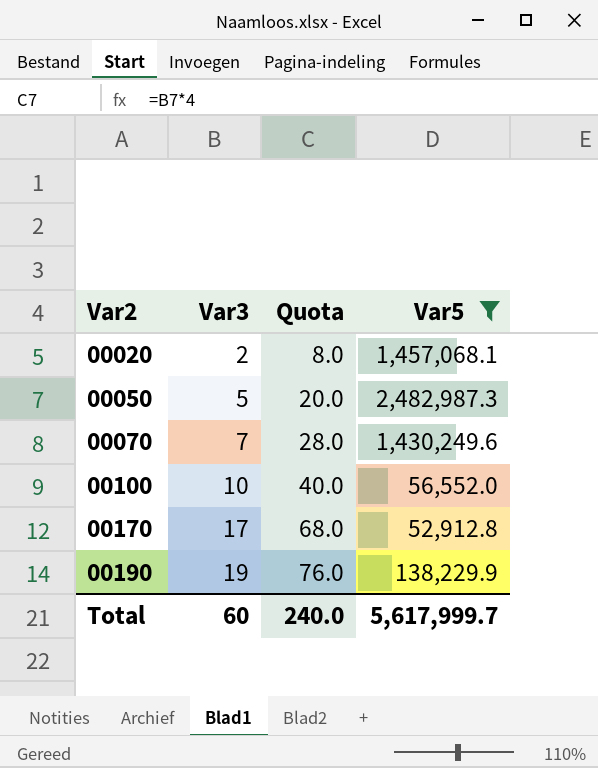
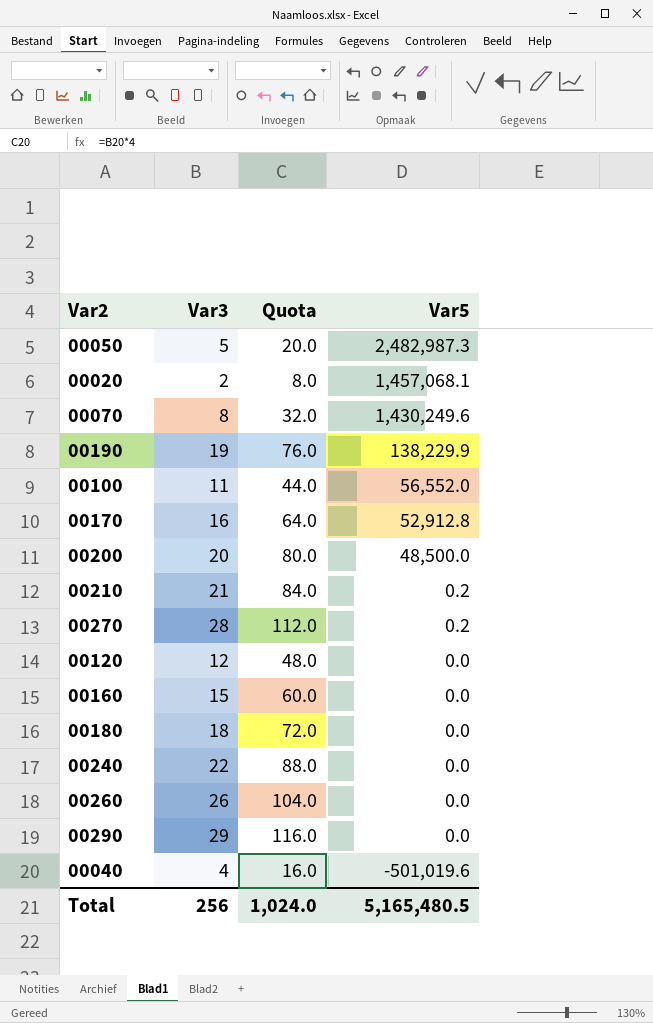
filter: Var5 >= 52,912.8 -> none
row order: Var2 ascending -> Var5 descending
00070 | Var3: 7 -> 8
00070 | Quota: 28.0 -> 32.0
00100 | Var3: 10 -> 11
00100 | Quota: 40.0 -> 44.0
00170 | Var3: 17 -> 16
00170 | Quota: 68.0 -> 64.0
Total | Var3: 60 -> 256
Total | Quota: 240.0 -> 1,024.0
Total | Var5: 5,617,999.7 -> 5,165,480.5

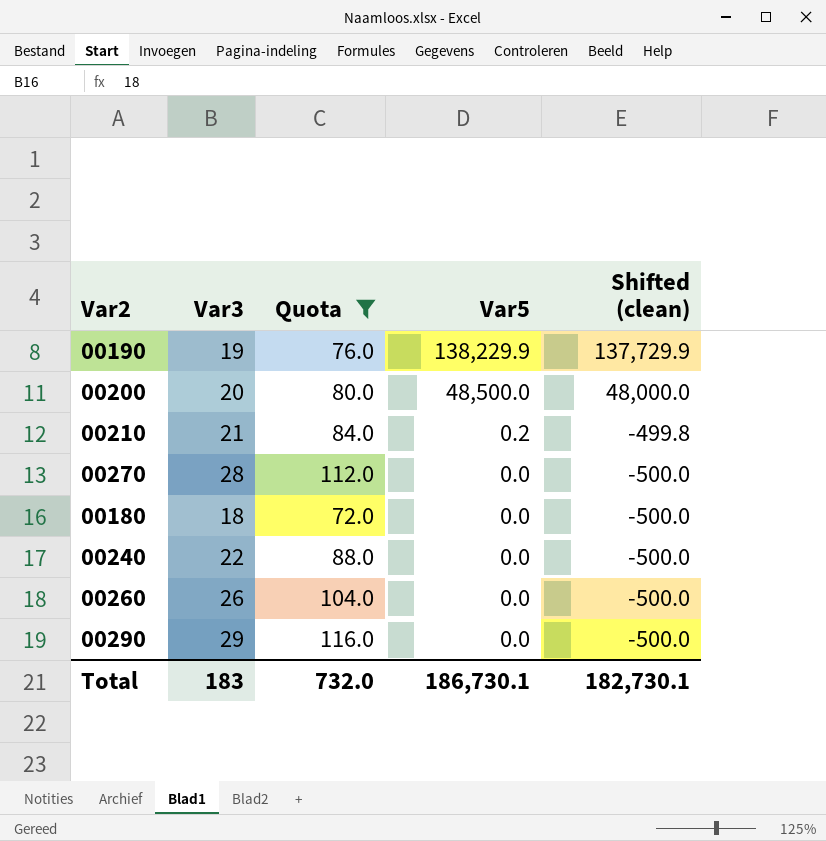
filter: none -> Quota >= 72.0
column Shifted (clean) | formula: none -> [Var5] - 500
00270 | Var5: 0.2 -> 0.0
Total | Var3: 256 -> 183
Total | Quota: 1,024.0 -> 732.0
Total | Var5: 5,165,480.5 -> 186,730.1

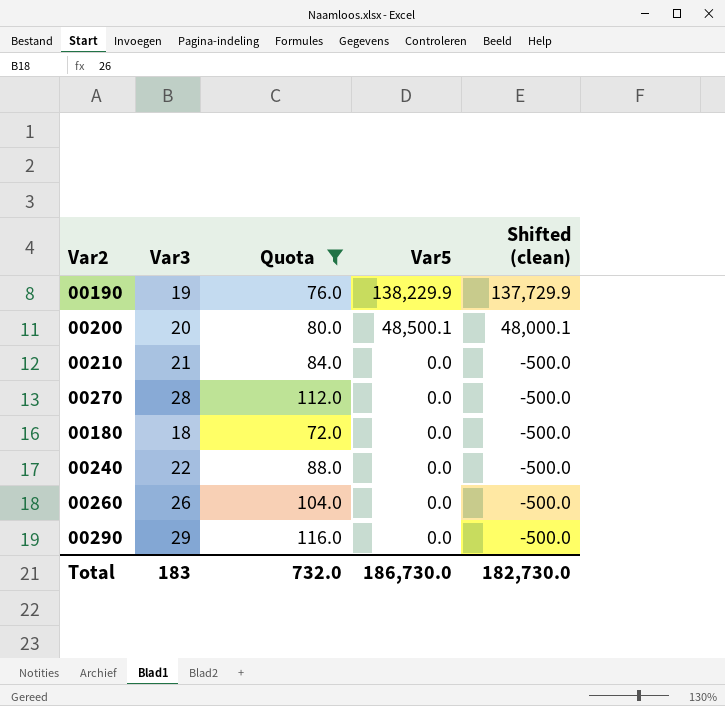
00200 | Var5: 48,500.0 -> 48,500.1
00200 | Shifted (clean): 48,000.0 -> 48,000.1
00210 | Var5: 0.2 -> 0.0
00210 | Shifted (clean): -499.8 -> -500.0
Total | Var5: 186,730.1 -> 186,730.0
Total | Shifted (clean): 182,730.1 -> 182,730.0

